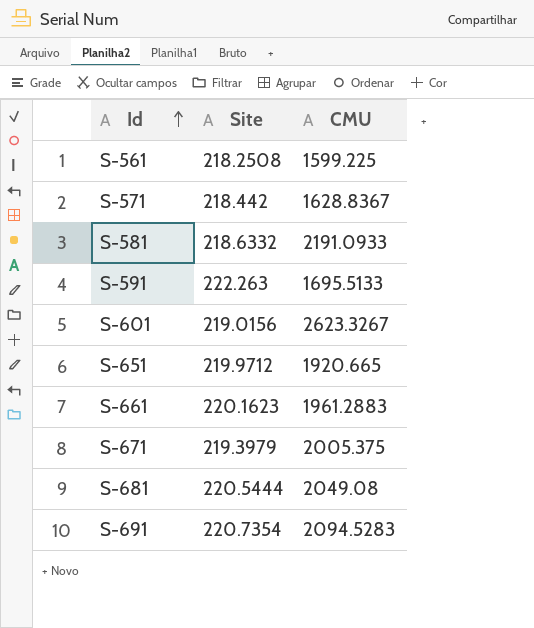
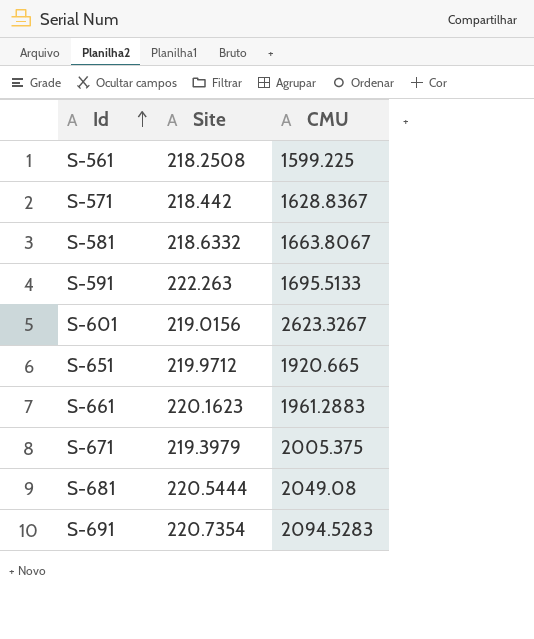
S-581 | CMU: 2191.0933 -> 1663.8067

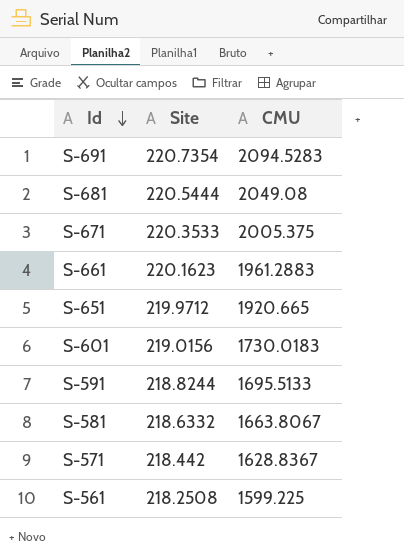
row order: Id ascending -> Id descending
S-671 | Site: 219.3979 -> 220.3533
S-601 | CMU: 2623.3267 -> 1730.0183
S-591 | Site: 222.263 -> 218.8244

